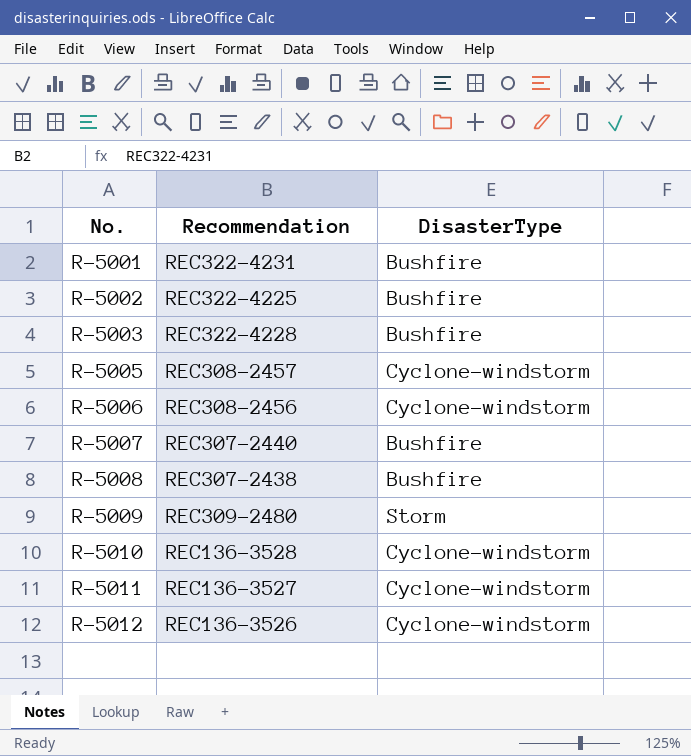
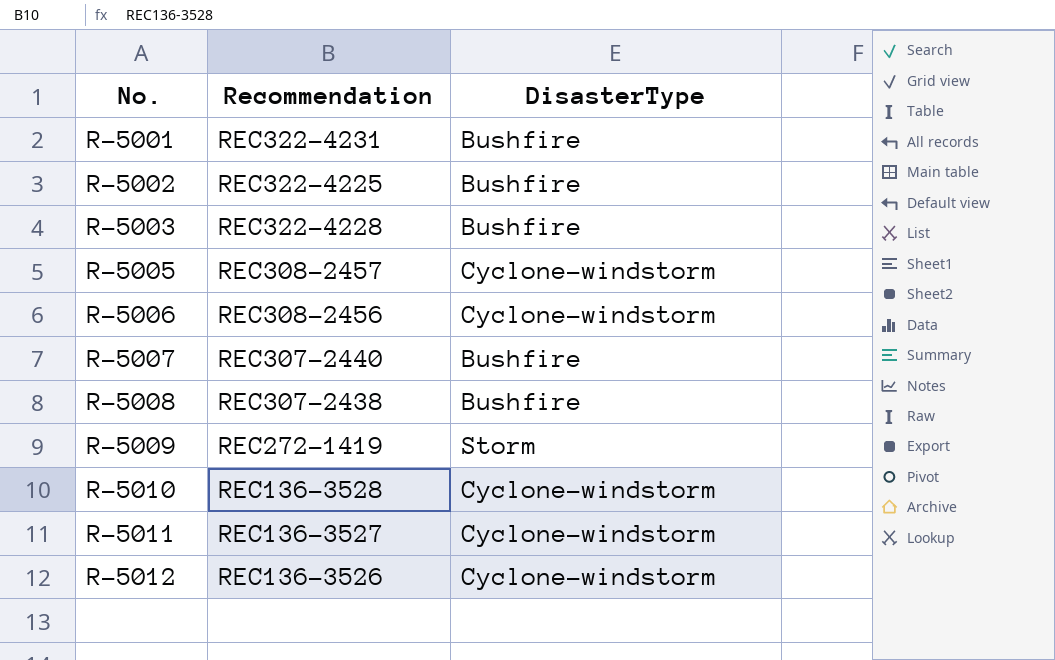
R-5009 | Recommendation: REC309-2480 -> REC272-1419

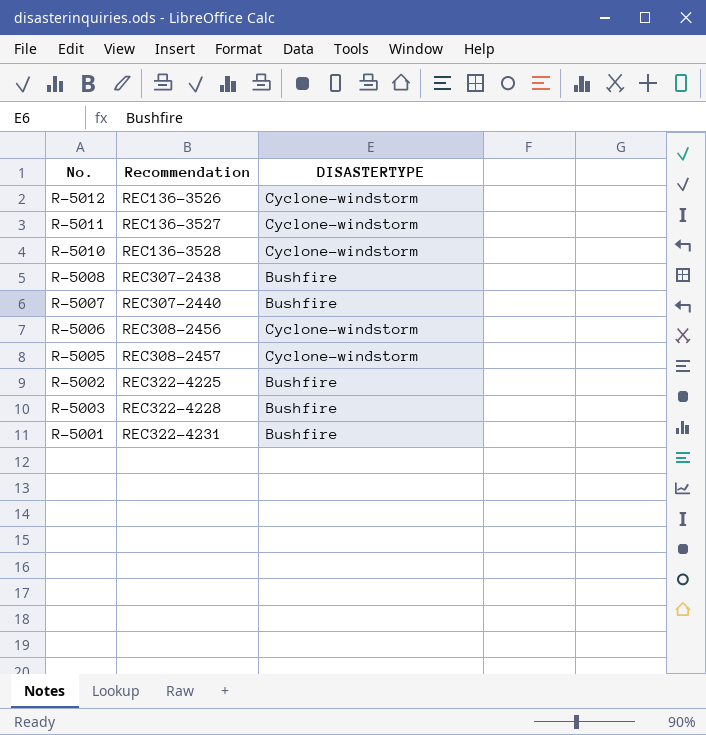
row order: No. ascending -> Recommendation ascending
column name: DisasterType -> DISASTERTYPE
row R-5009: REC272-1419 | Storm -> none

